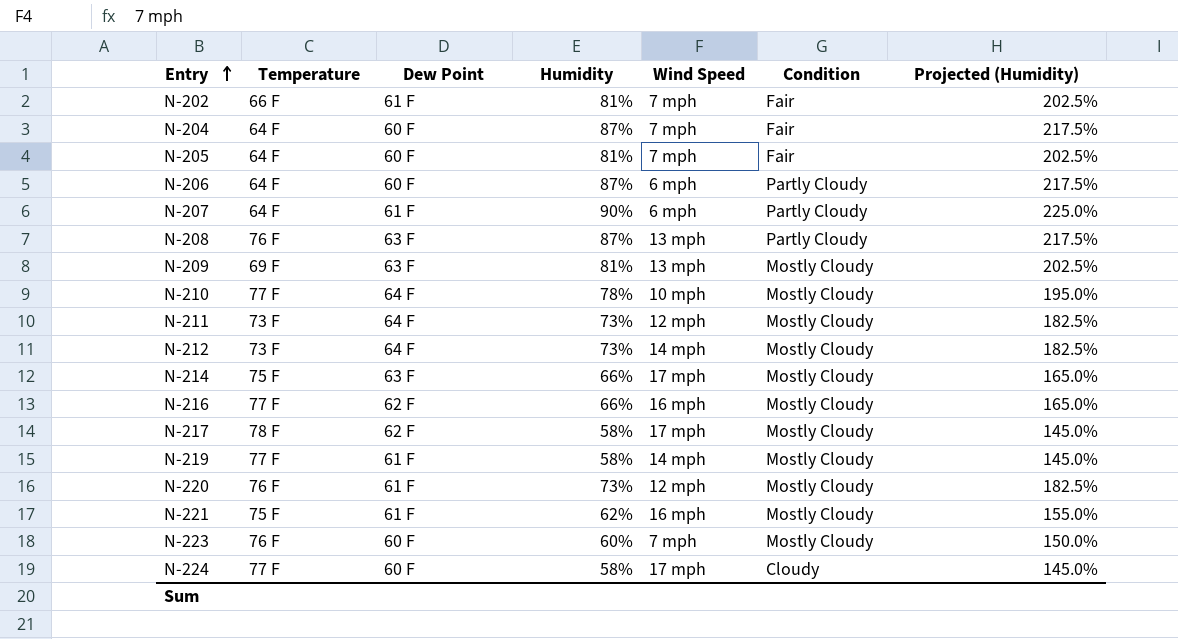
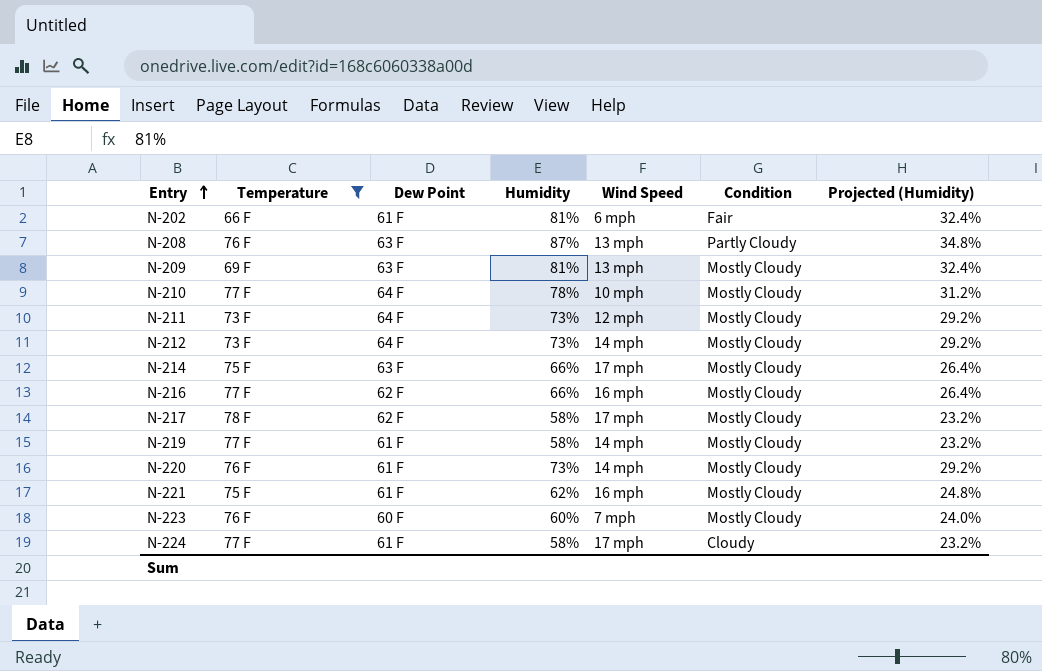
filter: none -> Temperature != 64 F
column Projected (Humidity) | formula: [Humidity] * 2.5 -> [Humidity] * 0.4
N-202 | Wind Speed: 7 mph -> 6 mph
N-220 | Wind Speed: 12 mph -> 14 mph
N-224 | Dew Point: 60 F -> 61 F

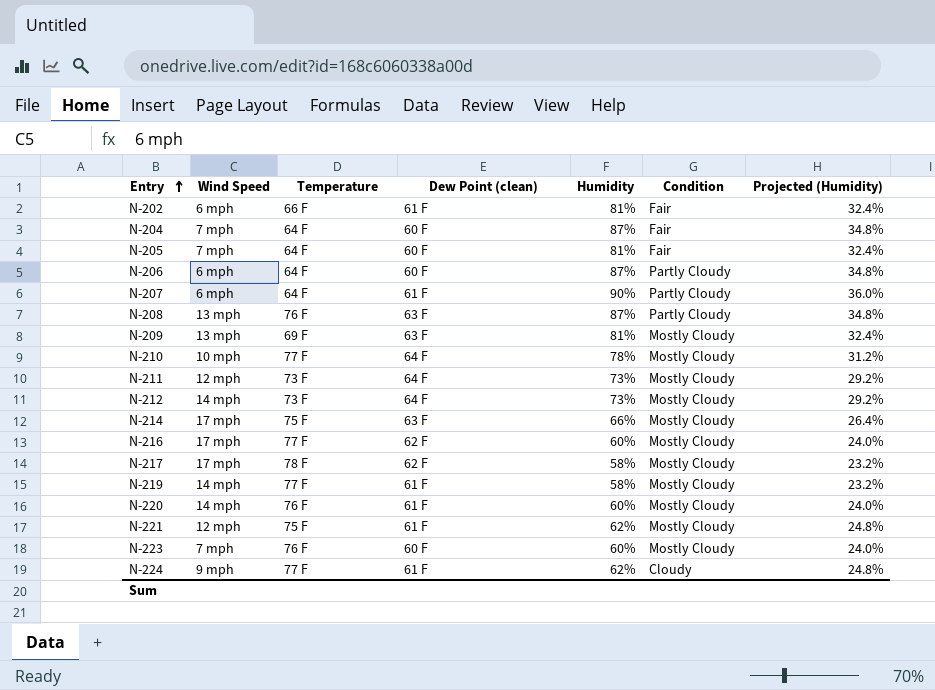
filter: Temperature != 64 F -> none
column Wind Speed | position: 5 -> 2
column name: Dew Point -> Dew Point (clean)
N-216 | Wind Speed: 16 mph -> 17 mph
N-216 | Humidity: 66% -> 60%
N-216 | Projected (Humidity): 26.4% -> 24.0%
N-220 | Humidity: 73% -> 60%
N-220 | Projected (Humidity): 29.2% -> 24.0%
N-221 | Wind Speed: 16 mph -> 12 mph
N-224 | Wind Speed: 17 mph -> 9 mph
N-224 | Humidity: 58% -> 62%
N-224 | Projected (Humidity): 23.2% -> 24.8%

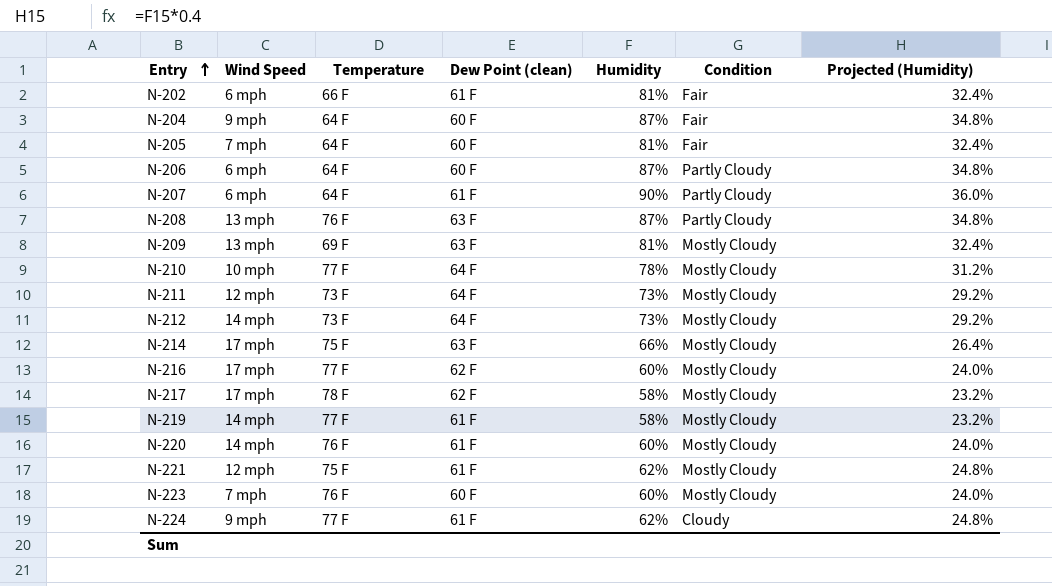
N-204 | Wind Speed: 7 mph -> 9 mph

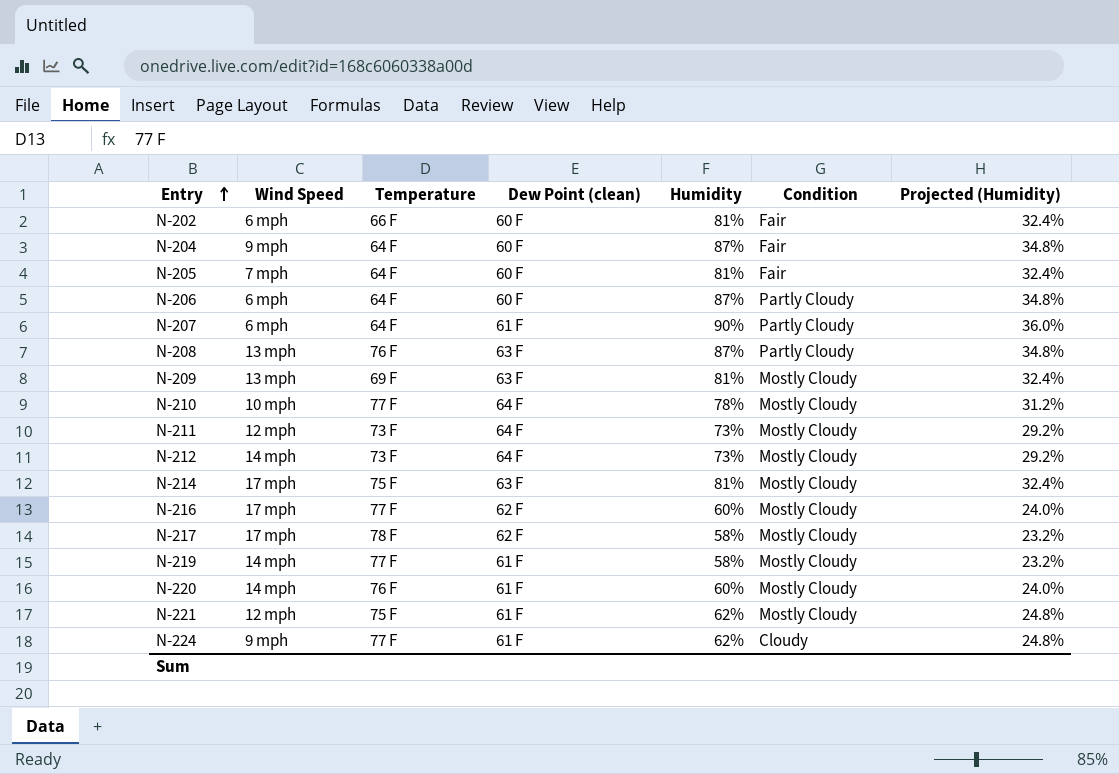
row N-223: 7 mph | 76 F | 60 F | 60% | Mostly Cloudy | 24.0% -> none
N-202 | Dew Point (clean): 61 F -> 60 F
N-214 | Humidity: 66% -> 81%
N-214 | Projected (Humidity): 26.4% -> 32.4%

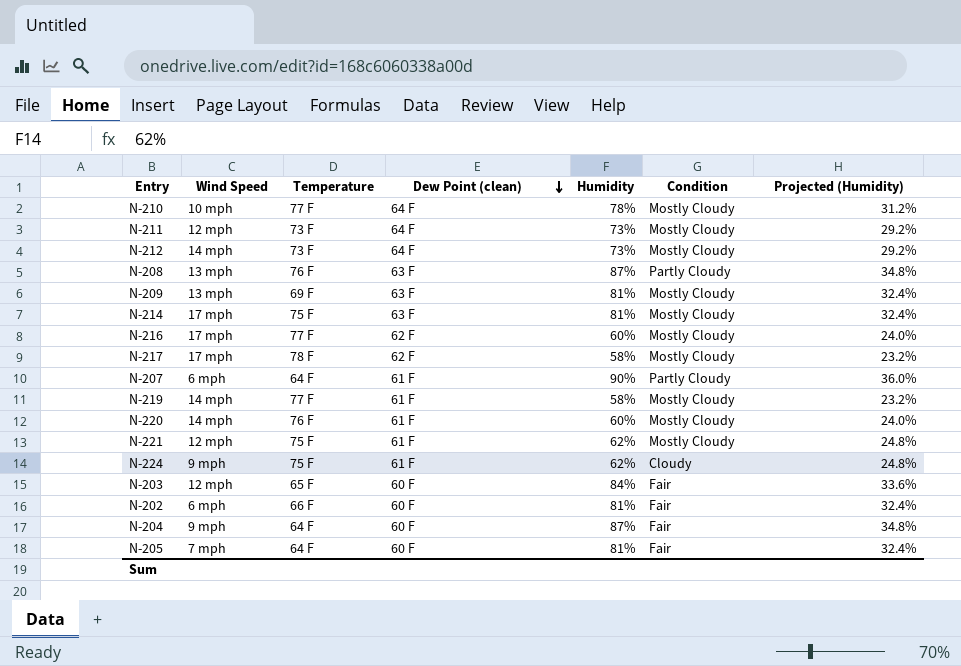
row order: Entry ascending -> Dew Point (clean) descending
row N-206: 6 mph | 64 F | 60 F | 87% | Partly Cloudy | 34.8% -> none
N-224 | Temperature: 77 F -> 75 F
row N-203: none -> 12 mph | 65 F | 60 F | 84% | Fair | 33.6%

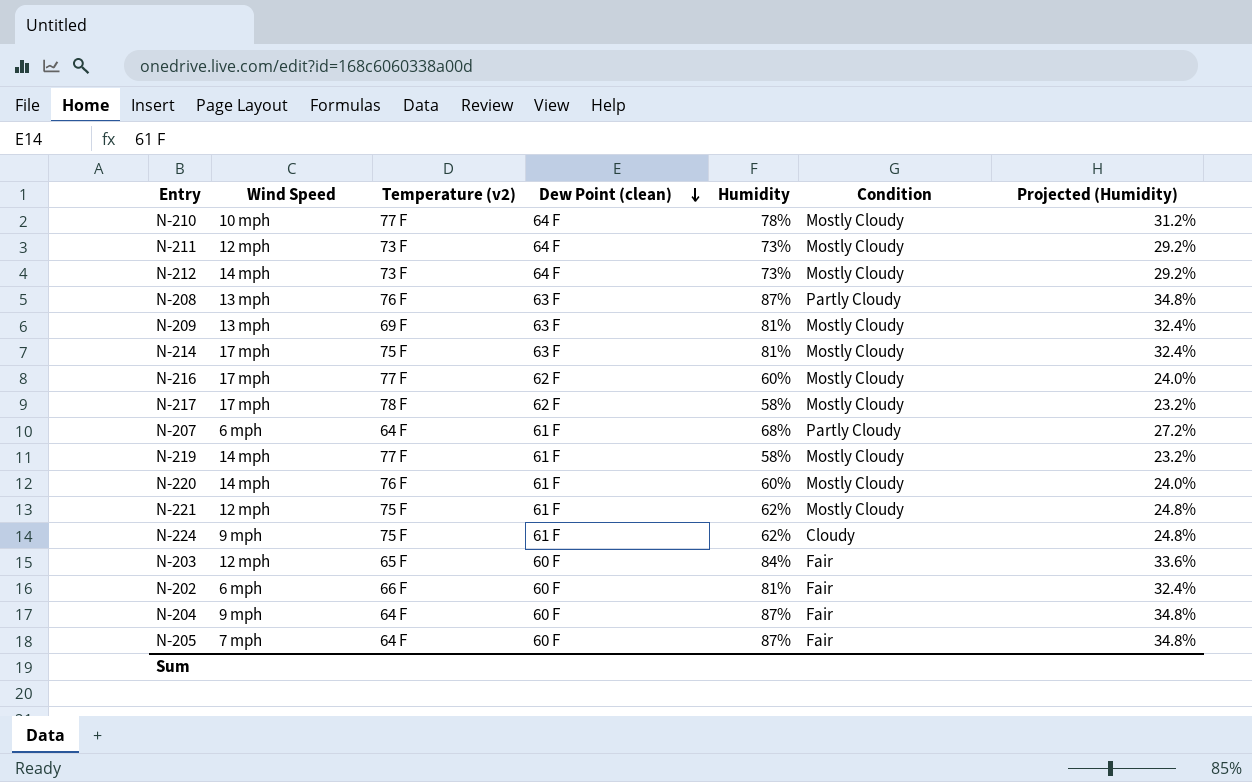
column name: Temperature -> Temperature (v2)
N-207 | Humidity: 90% -> 68%
N-207 | Projected (Humidity): 36.0% -> 27.2%
N-205 | Humidity: 81% -> 87%
N-205 | Projected (Humidity): 32.4% -> 34.8%

